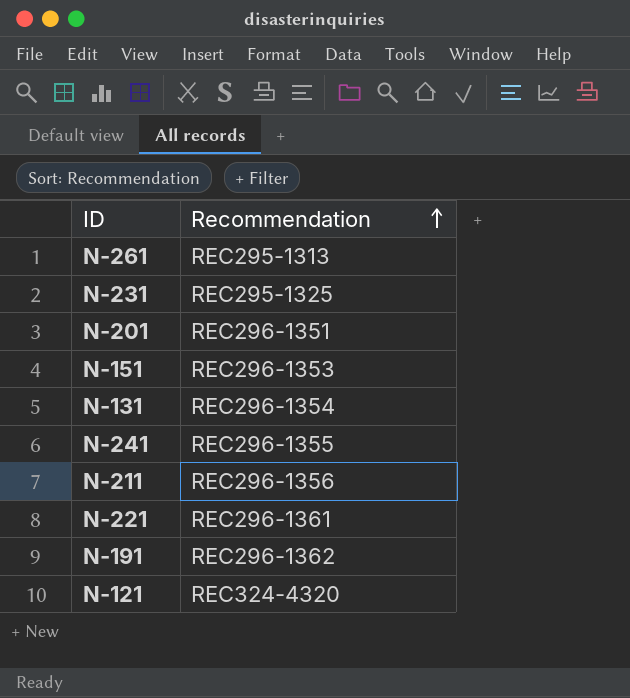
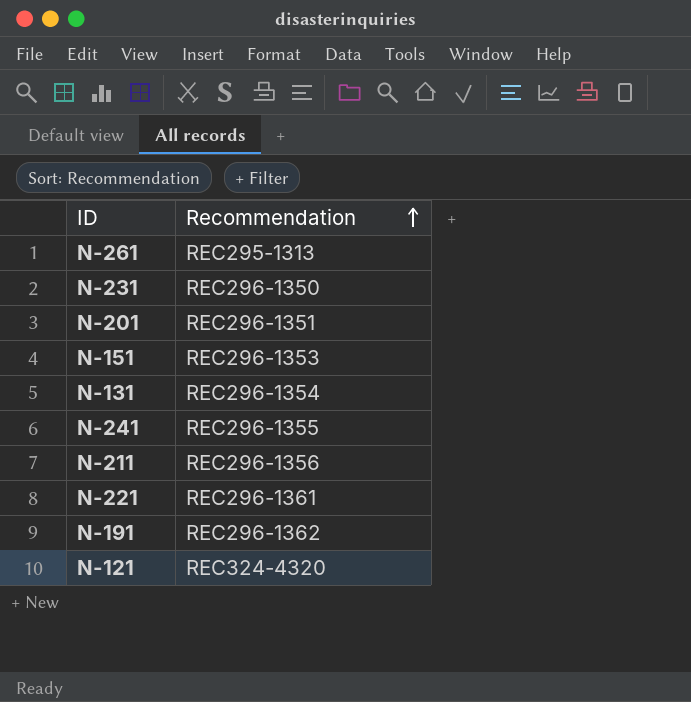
N-231 | Recommendation: REC295-1325 -> REC296-1350

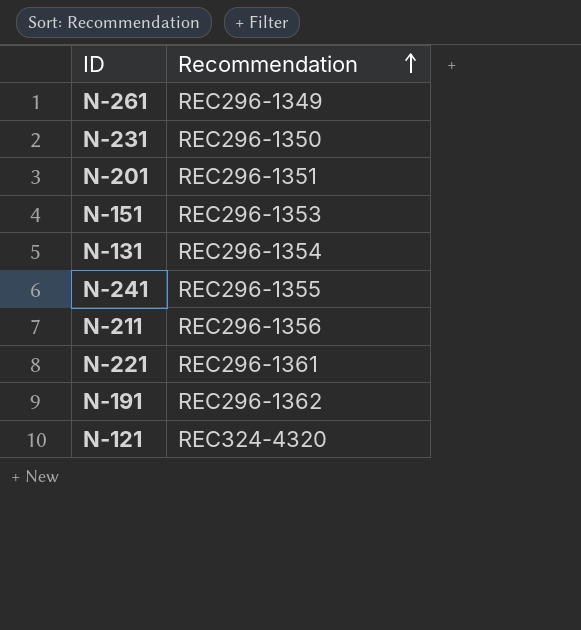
N-261 | Recommendation: REC295-1313 -> REC296-1349

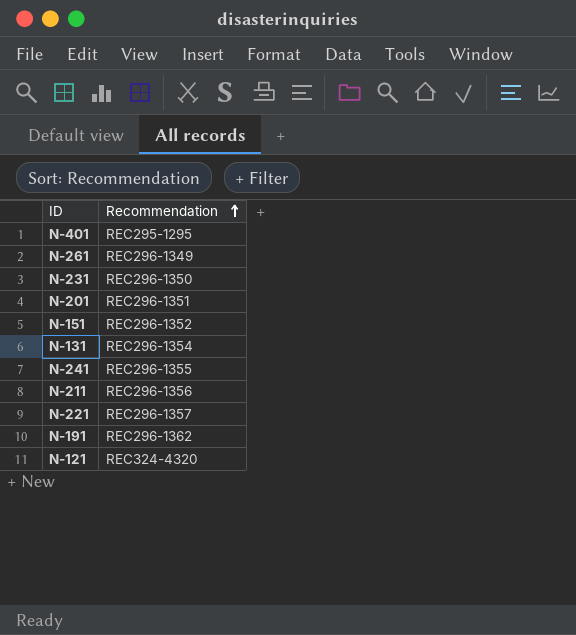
row N-401: none -> REC295-1295
N-151 | Recommendation: REC296-1353 -> REC296-1352
N-221 | Recommendation: REC296-1361 -> REC296-1357

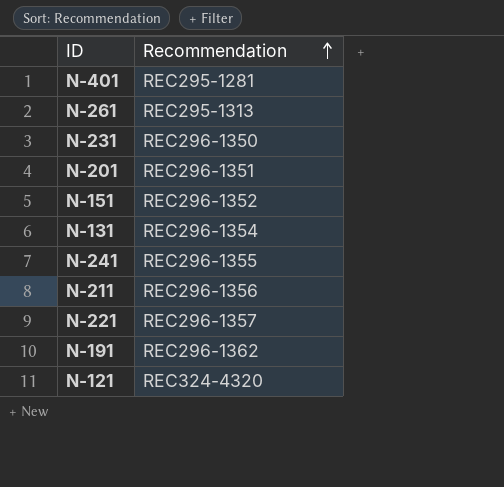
N-401 | Recommendation: REC295-1295 -> REC295-1281
N-261 | Recommendation: REC296-1349 -> REC295-1313

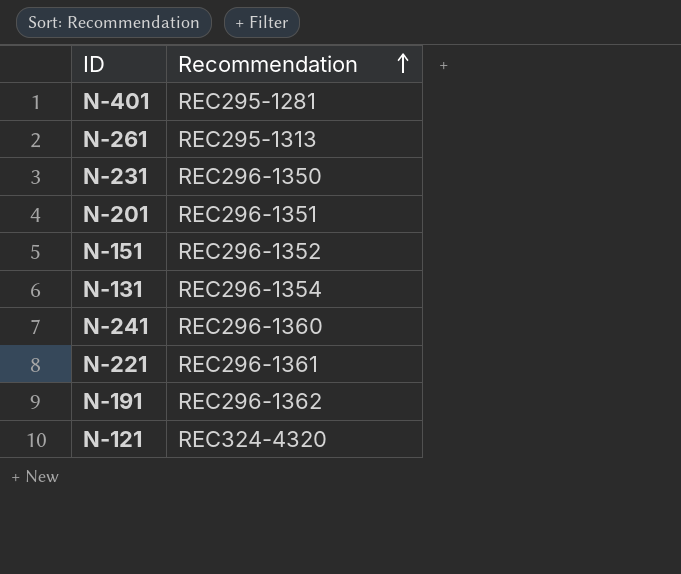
row N-211: REC296-1356 -> none
N-241 | Recommendation: REC296-1355 -> REC296-1360
N-221 | Recommendation: REC296-1357 -> REC296-1361

